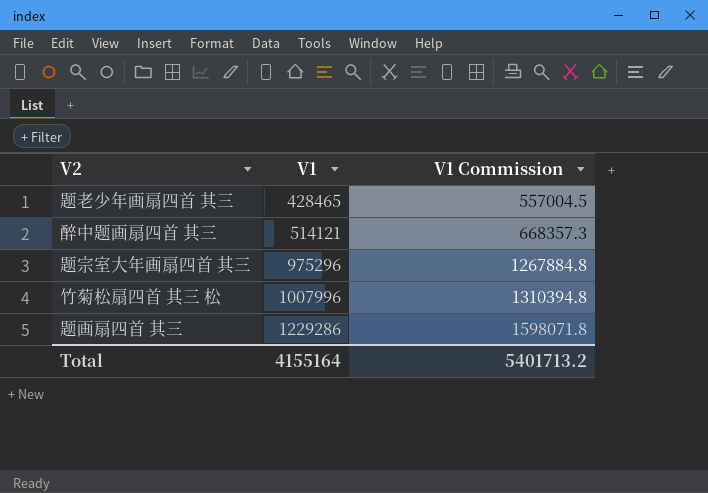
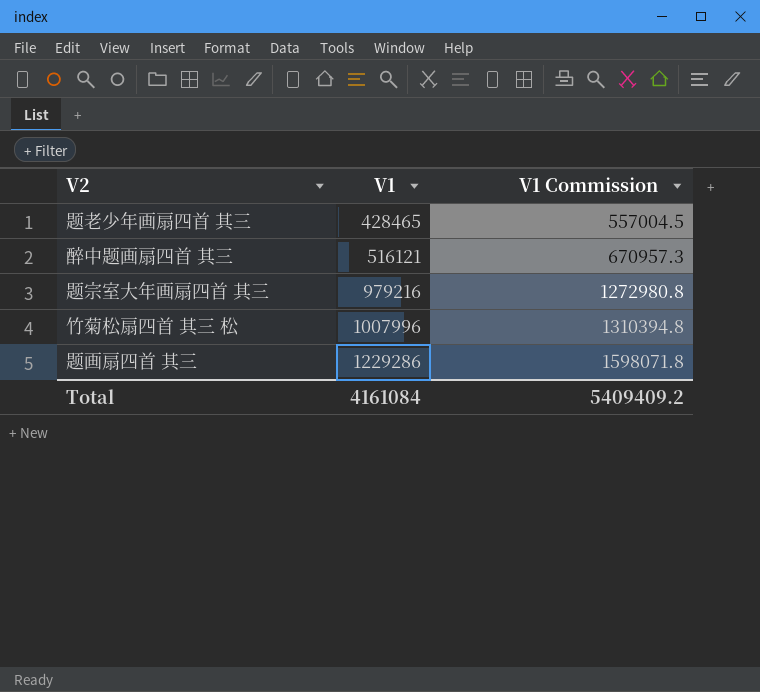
醉中题画扇四首 其三 | V1: 514121 -> 516121
醉中题画扇四首 其三 | V1 Commission: 668357.3 -> 670957.3
题宗室大年画扇四首 其三 | V1: 975296 -> 979216
题宗室大年画扇四首 其三 | V1 Commission: 1267884.8 -> 1272980.8
Total | V1: 4155164 -> 4161084
Total | V1 Commission: 5401713.2 -> 5409409.2

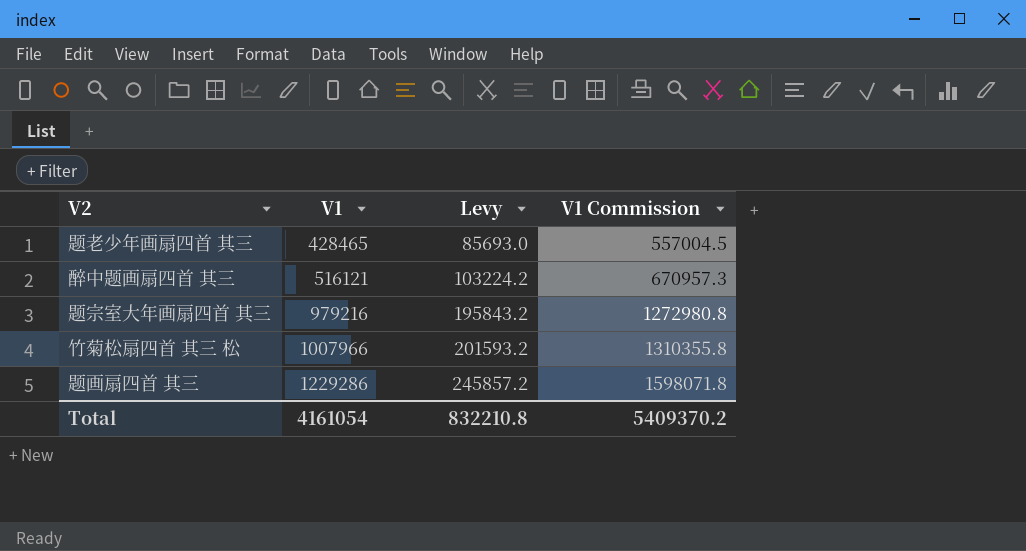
column Levy | formula: none -> [V1] * 0.2
竹菊松扇四首 其三 松 | V1: 1007996 -> 1007966
竹菊松扇四首 其三 松 | V1 Commission: 1310394.8 -> 1310355.8
Total | V1: 4161084 -> 4161054
Total | V1 Commission: 5409409.2 -> 5409370.2

